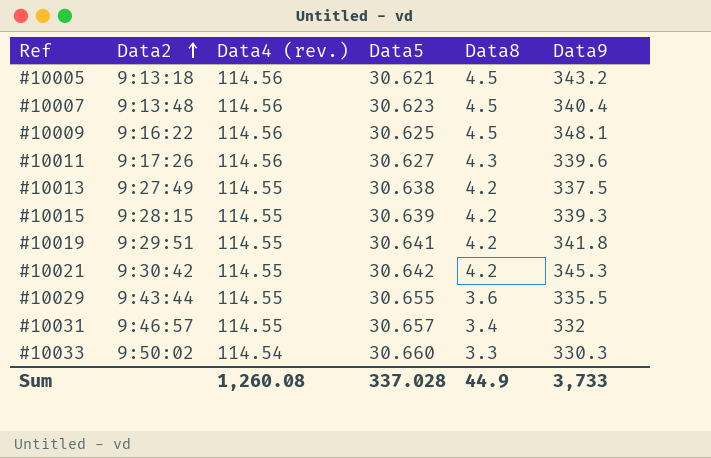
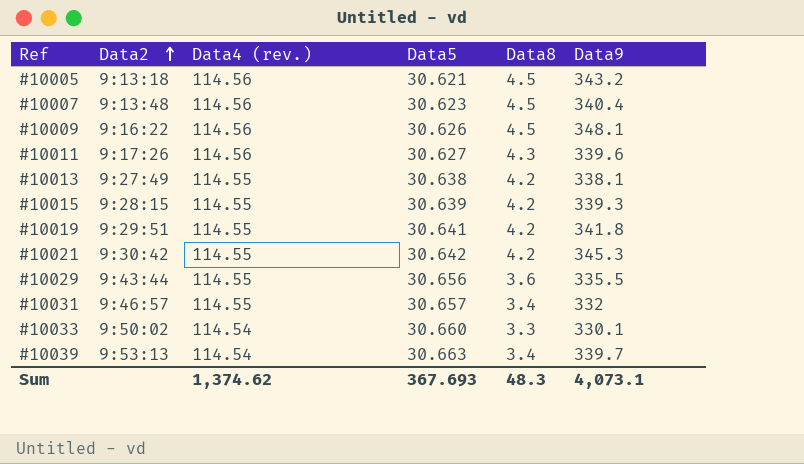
#10009 | Data5: 30.625 -> 30.626
#10013 | Data9: 337.5 -> 338.1
#10029 | Data5: 30.655 -> 30.656
#10033 | Data9: 330.3 -> 330.1
row #10039: none -> 9:53:13 | 114.54 | 30.663 | 3.4 | 339.7
Sum | Data4 (rev.): 1,260.08 -> 1,374.62
Sum | Data5: 337.028 -> 367.693
Sum | Data8: 44.9 -> 48.3
Sum | Data9: 3,733 -> 4,073.1

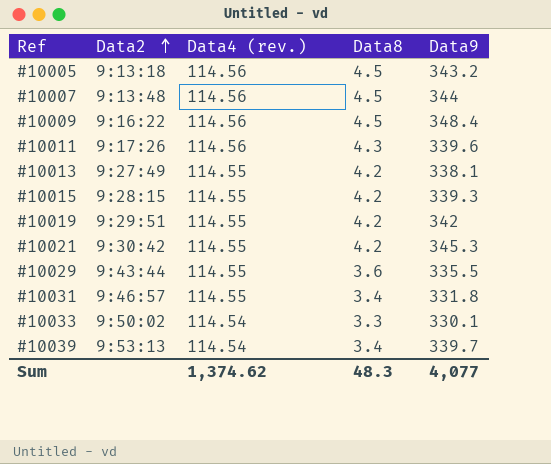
column Data5 | position: 4 -> none
#10007 | Data9: 340.4 -> 344
#10009 | Data9: 348.1 -> 348.4
#10019 | Data9: 341.8 -> 342
#10031 | Data9: 332 -> 331.8
Sum | Data9: 4,073.1 -> 4,077

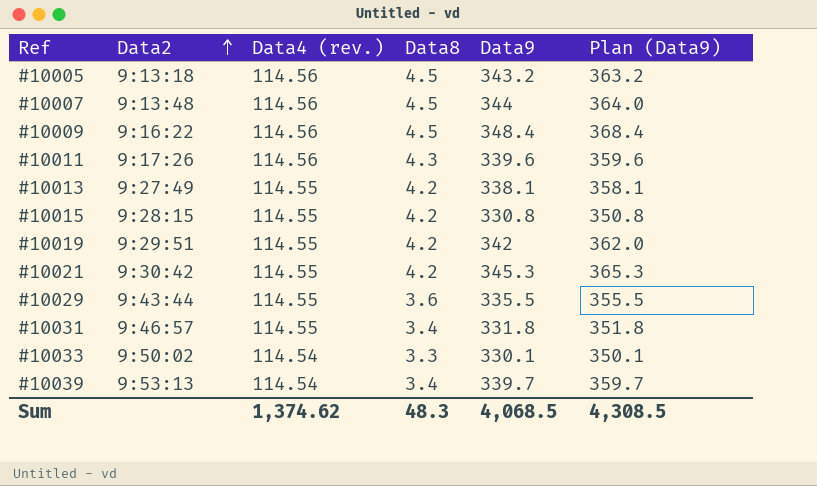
column Plan (Data9) | formula: none -> [Data9] + 20
#10015 | Data9: 339.3 -> 330.8
Sum | Data9: 4,077 -> 4,068.5

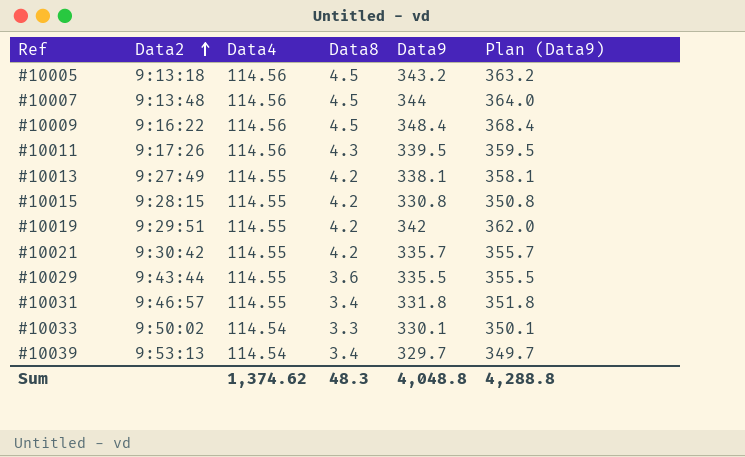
column name: Data4 (rev.) -> Data4
#10011 | Data9: 339.6 -> 339.5
#10011 | Plan (Data9): 359.6 -> 359.5
#10021 | Data9: 345.3 -> 335.7
#10021 | Plan (Data9): 365.3 -> 355.7
#10039 | Data9: 339.7 -> 329.7
#10039 | Plan (Data9): 359.7 -> 349.7
Sum | Data9: 4,068.5 -> 4,048.8
Sum | Plan (Data9): 4,308.5 -> 4,288.8

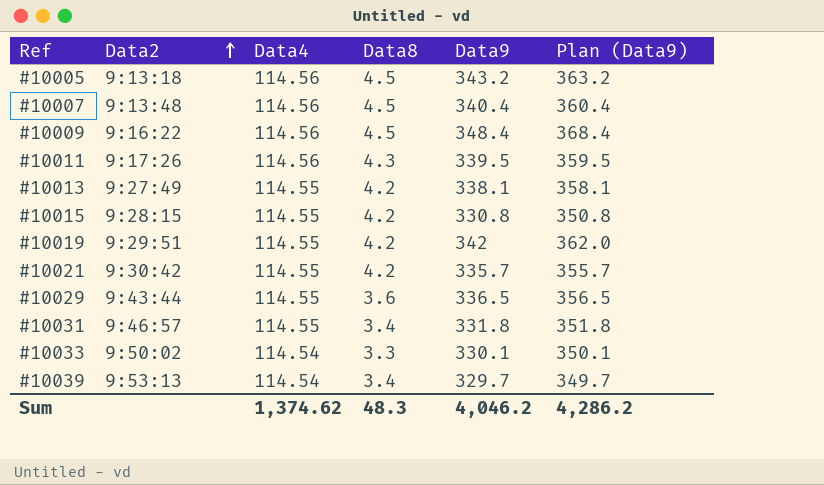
#10007 | Data9: 344 -> 340.4
#10007 | Plan (Data9): 364.0 -> 360.4
#10029 | Data9: 335.5 -> 336.5
#10029 | Plan (Data9): 355.5 -> 356.5
Sum | Data9: 4,048.8 -> 4,046.2
Sum | Plan (Data9): 4,288.8 -> 4,286.2

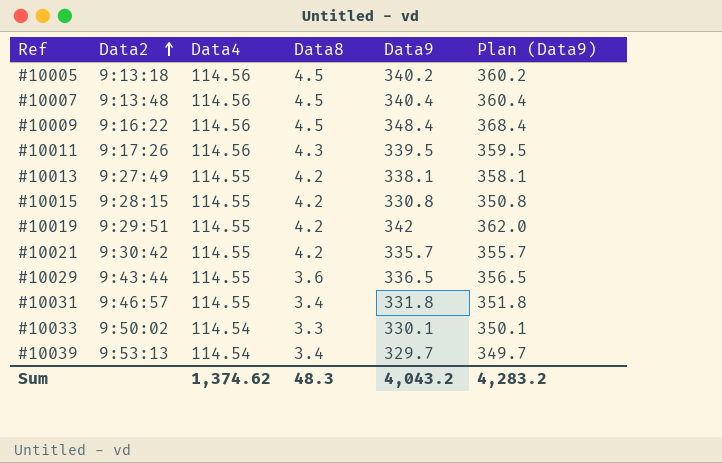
#10005 | Data9: 343.2 -> 340.2
#10005 | Plan (Data9): 363.2 -> 360.2
Sum | Data9: 4,046.2 -> 4,043.2
Sum | Plan (Data9): 4,286.2 -> 4,283.2

